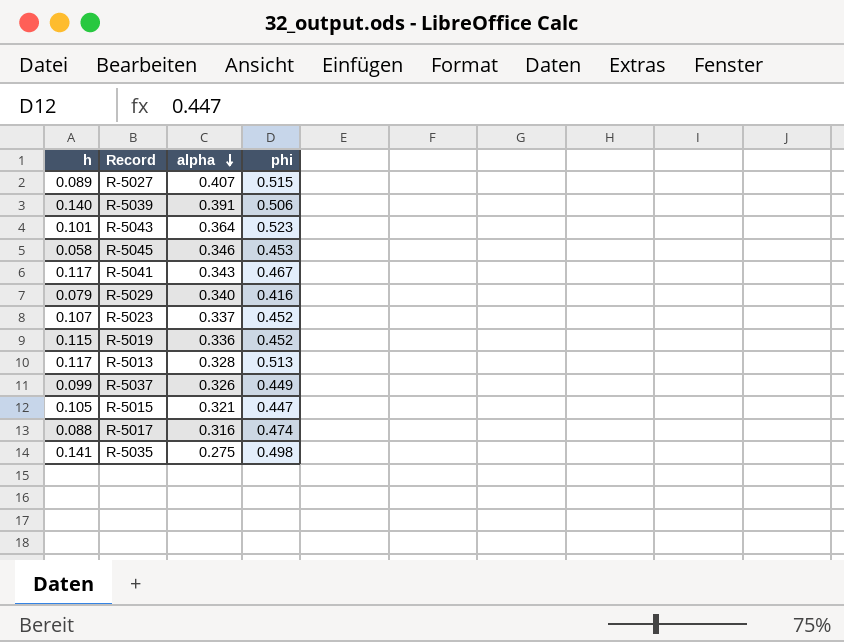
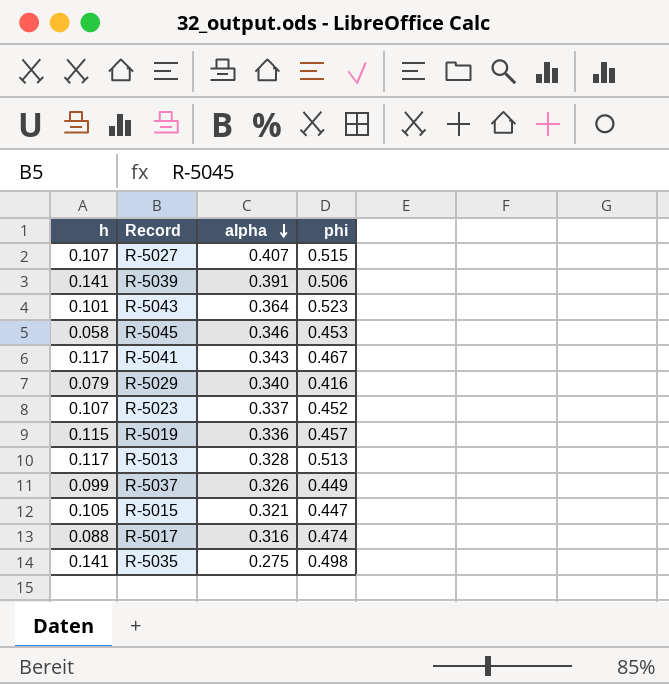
R-5027 | h: 0.089 -> 0.107
R-5039 | h: 0.140 -> 0.141
R-5019 | phi: 0.452 -> 0.457

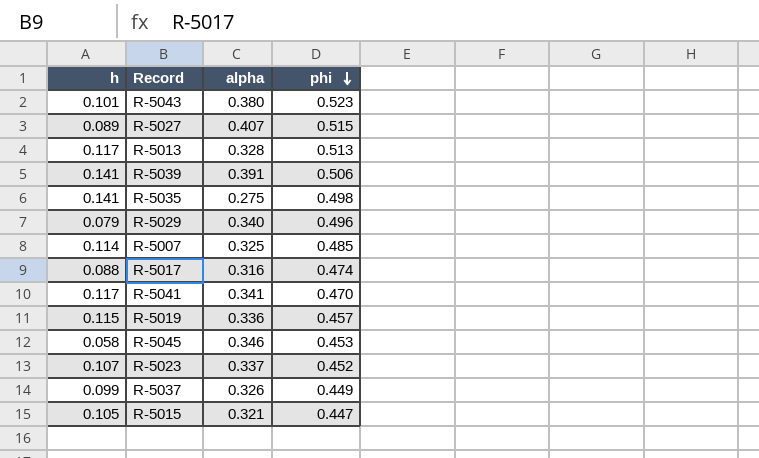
row order: alpha descending -> phi descending
R-5043 | alpha: 0.364 -> 0.380
R-5027 | h: 0.107 -> 0.089
R-5029 | phi: 0.416 -> 0.496
row R-5007: none -> 0.114 | 0.325 | 0.485
R-5041 | alpha: 0.343 -> 0.341
R-5041 | phi: 0.467 -> 0.470

